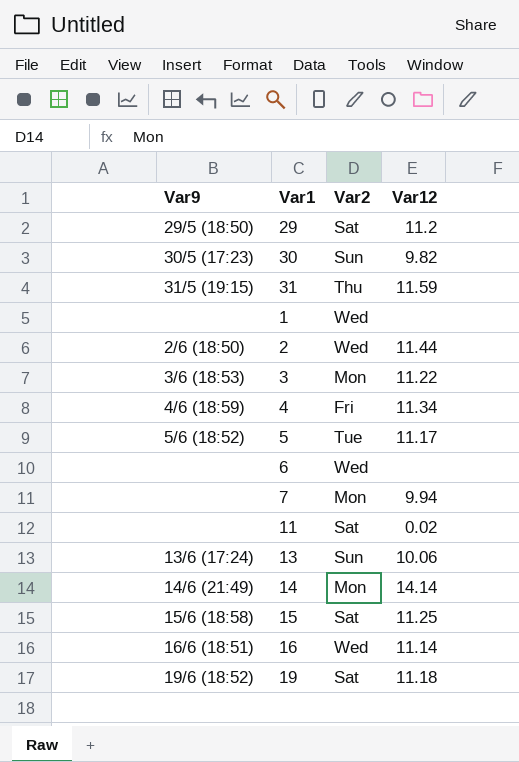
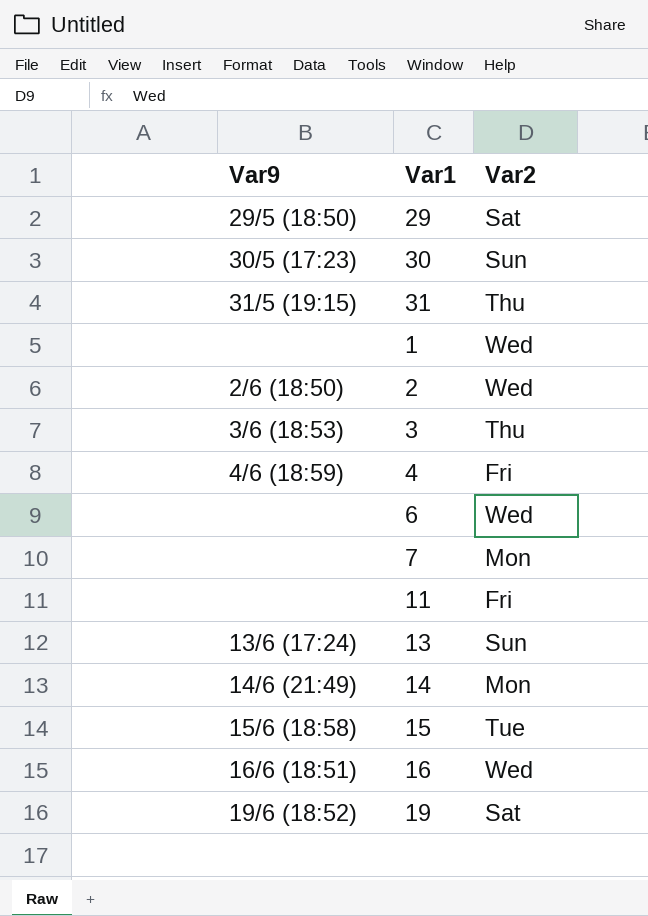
column Var12 | position: 4 -> none
row 5: 5/6 (18:52) | Tue | 11.17 -> none
3 | Var2: Mon -> Thu
11 | Var2: Sat -> Fri
15 | Var2: Sat -> Tue

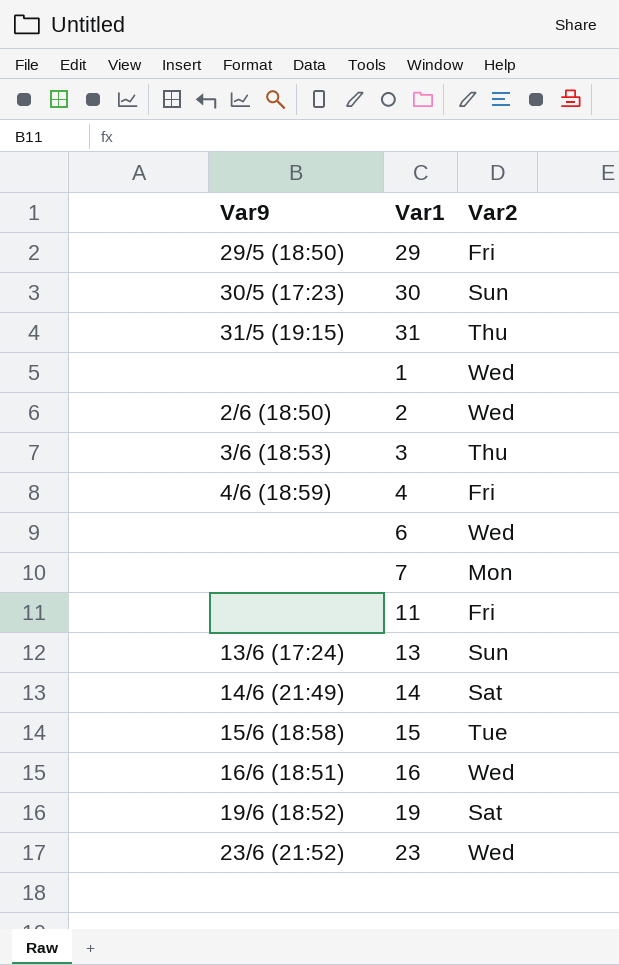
29 | Var2: Sat -> Fri
14 | Var2: Mon -> Sat
row 23: none -> 23/6 (21:52) | Wed

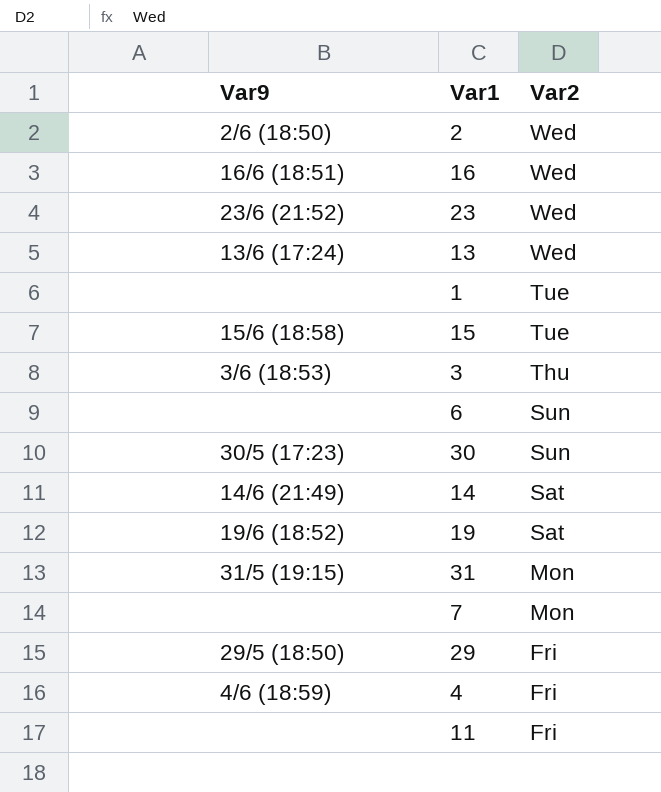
row order: none -> Var2 descending
13 | Var2: Sun -> Wed
1 | Var2: Wed -> Tue
6 | Var2: Wed -> Sun
31 | Var2: Thu -> Mon

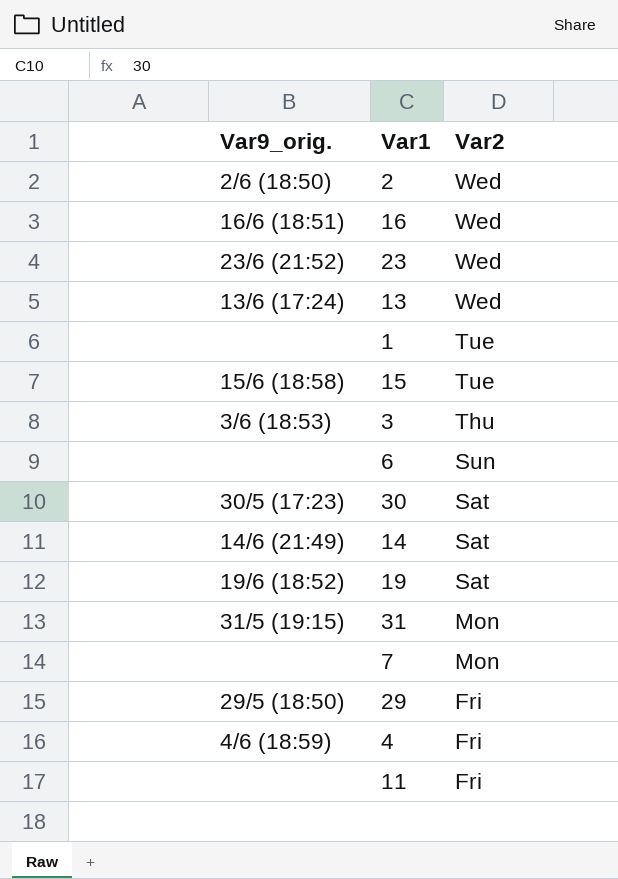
column name: Var9 -> Var9_orig.
30 | Var2: Sun -> Sat

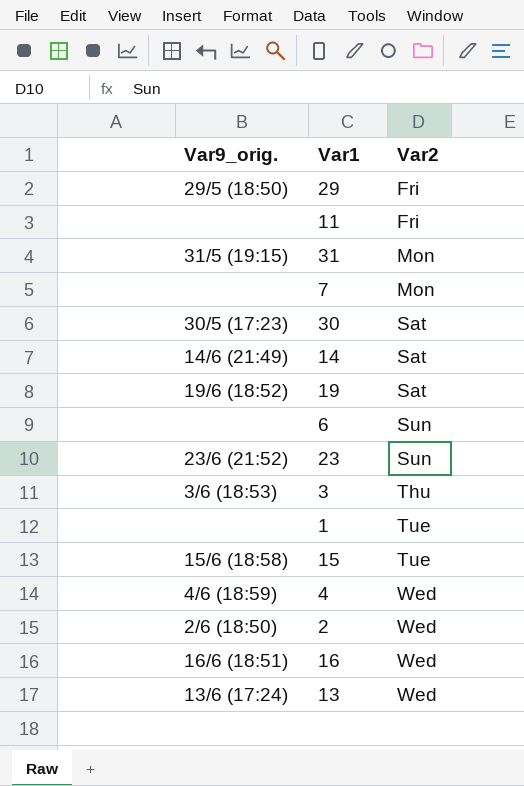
row order: Var2 descending -> Var2 ascending
23 | Var2: Wed -> Sun
4 | Var2: Fri -> Wed

